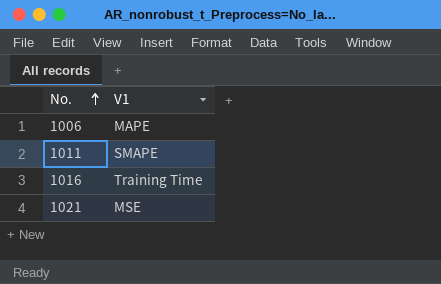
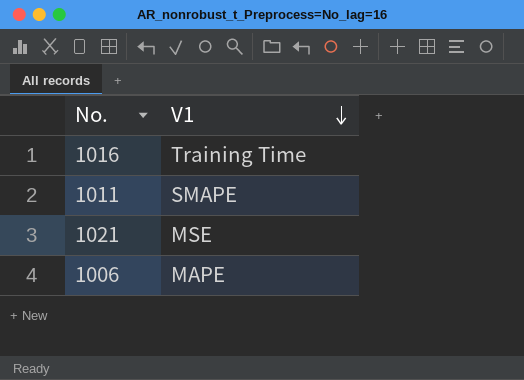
row order: No. ascending -> V1 descending

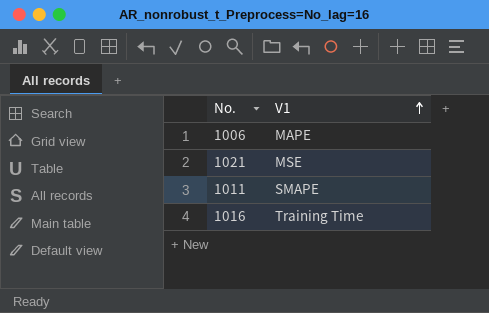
row order: V1 descending -> V1 ascending

